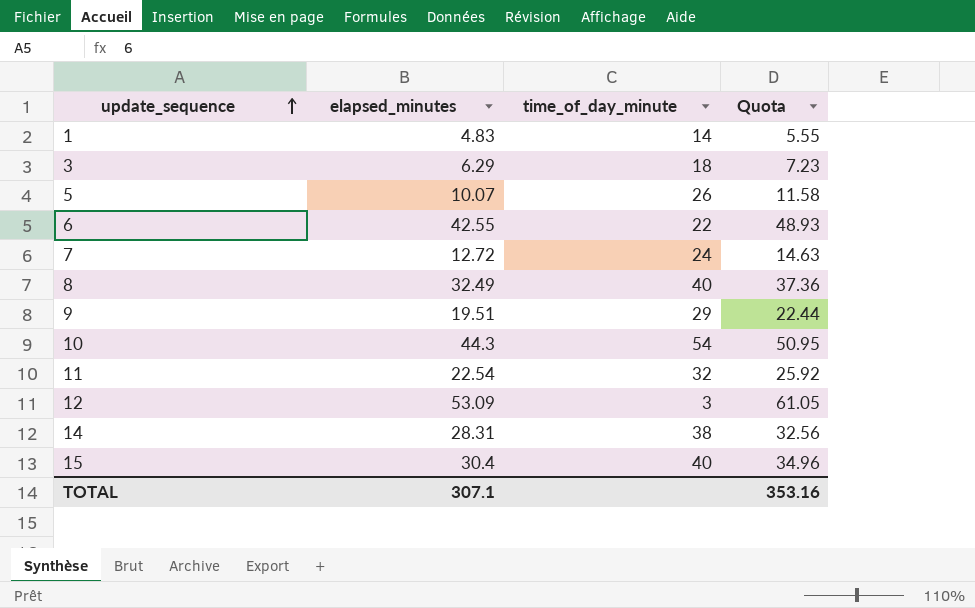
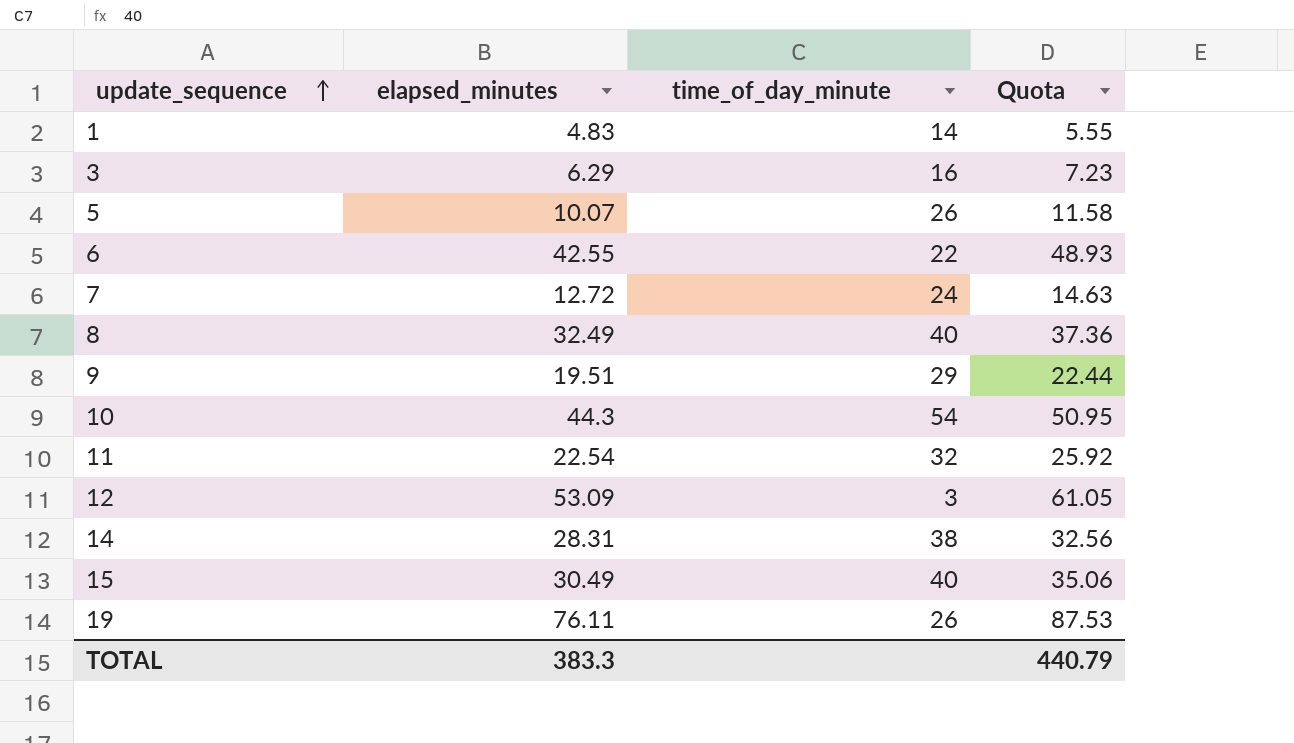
3 | time_of_day_minute: 18 -> 16
15 | elapsed_minutes: 30.4 -> 30.49
15 | Quota: 34.96 -> 35.06
row 19: none -> 76.11 | 26 | 87.53
TOTAL | elapsed_minutes: 307.1 -> 383.3
TOTAL | Quota: 353.16 -> 440.79

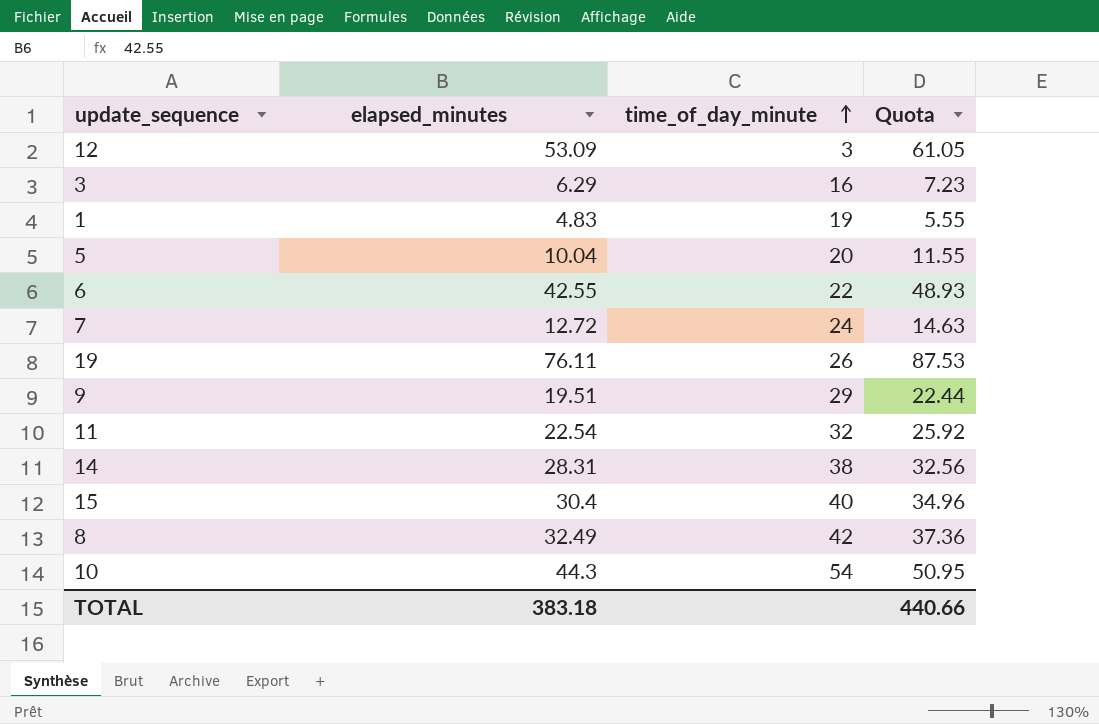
row order: update_sequence ascending -> time_of_day_minute ascending
1 | time_of_day_minute: 14 -> 19
5 | elapsed_minutes: 10.07 -> 10.04
5 | time_of_day_minute: 26 -> 20
5 | Quota: 11.58 -> 11.55
15 | elapsed_minutes: 30.49 -> 30.4
15 | Quota: 35.06 -> 34.96
8 | time_of_day_minute: 40 -> 42
TOTAL | elapsed_minutes: 383.3 -> 383.18
TOTAL | Quota: 440.79 -> 440.66

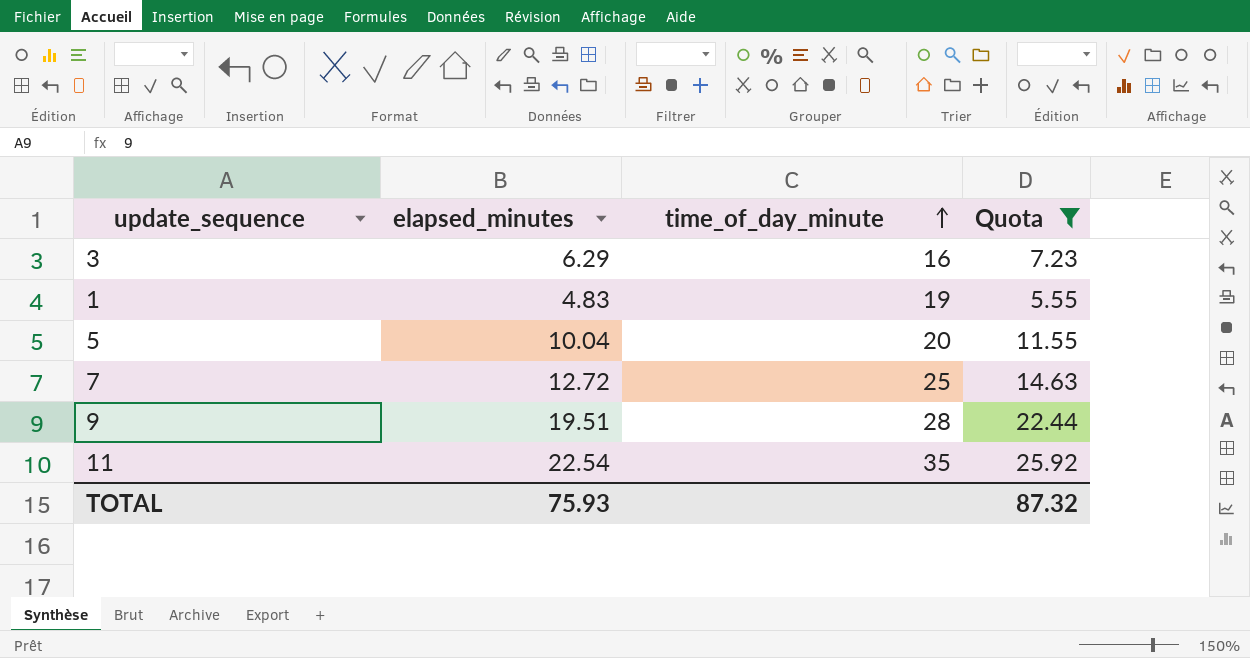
filter: none -> Quota <= 25.92
7 | time_of_day_minute: 24 -> 25
9 | time_of_day_minute: 29 -> 28
11 | time_of_day_minute: 32 -> 35
TOTAL | elapsed_minutes: 383.18 -> 75.93
TOTAL | Quota: 440.66 -> 87.32

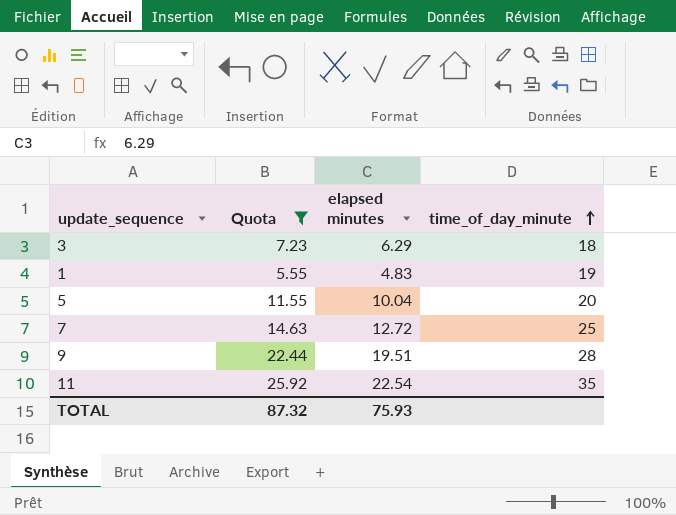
column Quota | position: 4 -> 2
column name: elapsed_minutes -> elapsed minutes
3 | time_of_day_minute: 16 -> 18

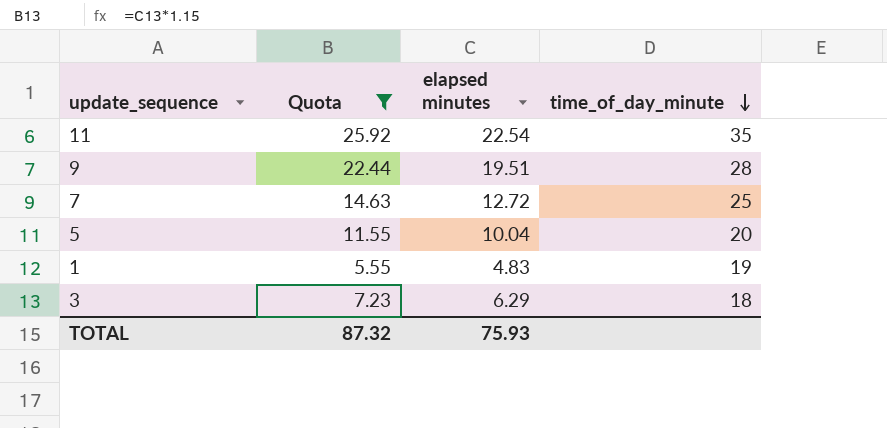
row order: time_of_day_minute ascending -> time_of_day_minute descending

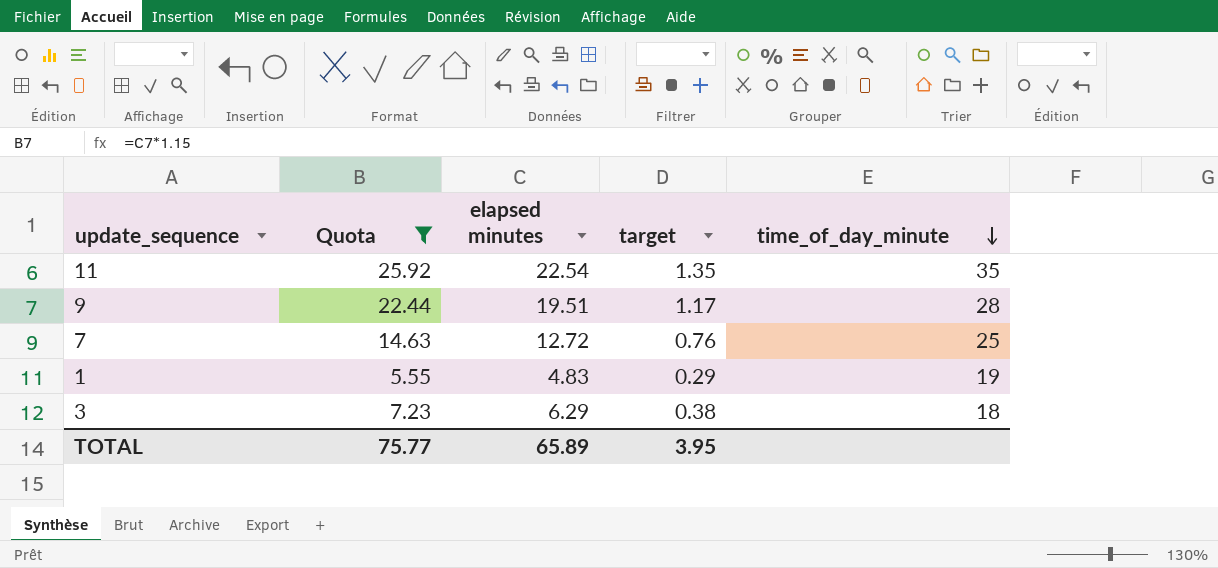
column target | formula: none -> [elapsed minutes] * 0.06
row 5: 11.55 | 10.04 | 20 -> none
TOTAL | Quota: 87.32 -> 75.77
TOTAL | elapsed minutes: 75.93 -> 65.89

